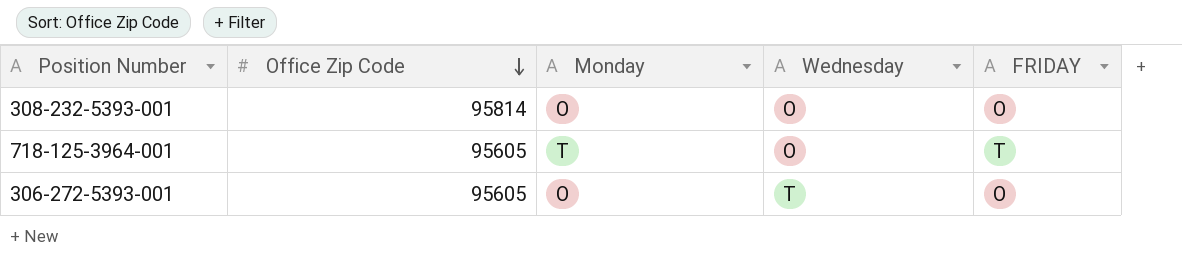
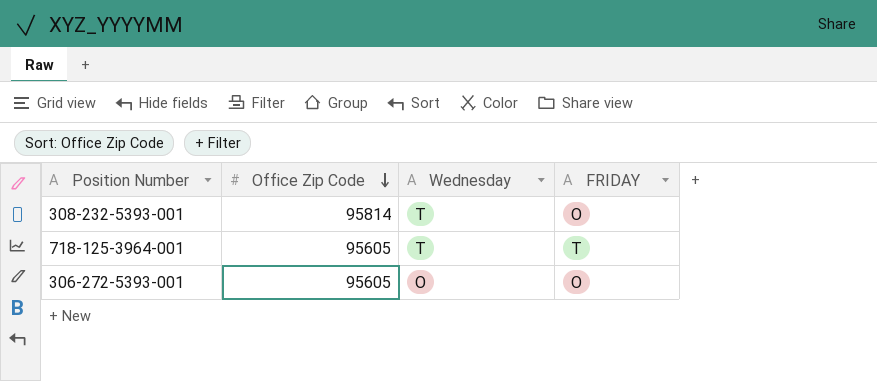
column Monday | position: 3 -> none
308-232-5393-001 | Wednesday: O -> T
718-125-3964-001 | Wednesday: O -> T
306-272-5393-001 | Wednesday: T -> O

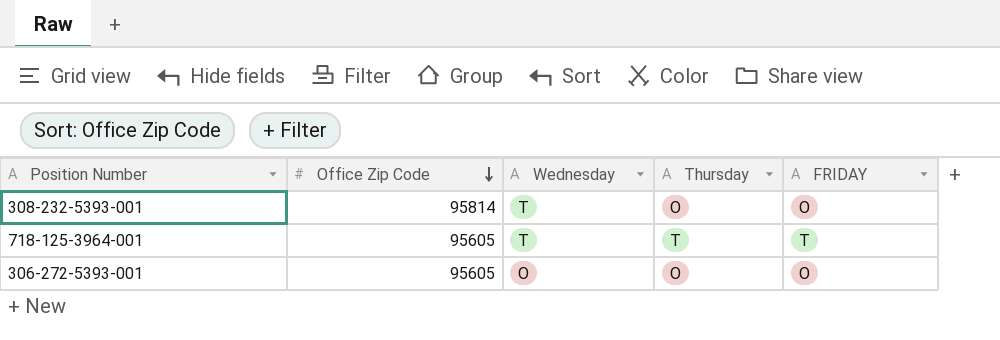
column Thursday | position: none -> 4

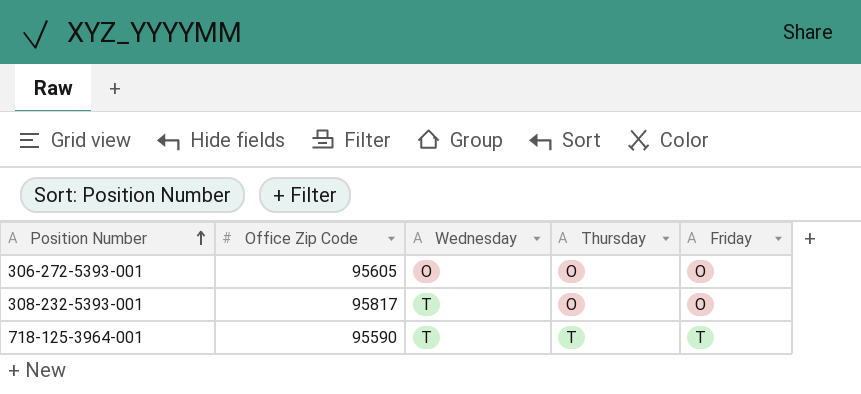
row order: Office Zip Code descending -> Position Number ascending
column name: FRIDAY -> Friday
308-232-5393-001 | Office Zip Code: 95814 -> 95817
718-125-3964-001 | Office Zip Code: 95605 -> 95590

